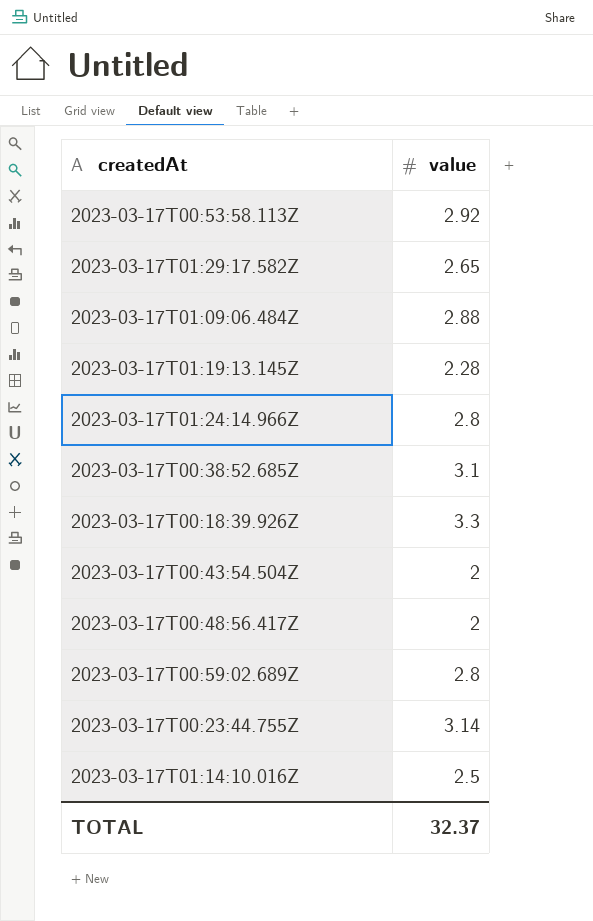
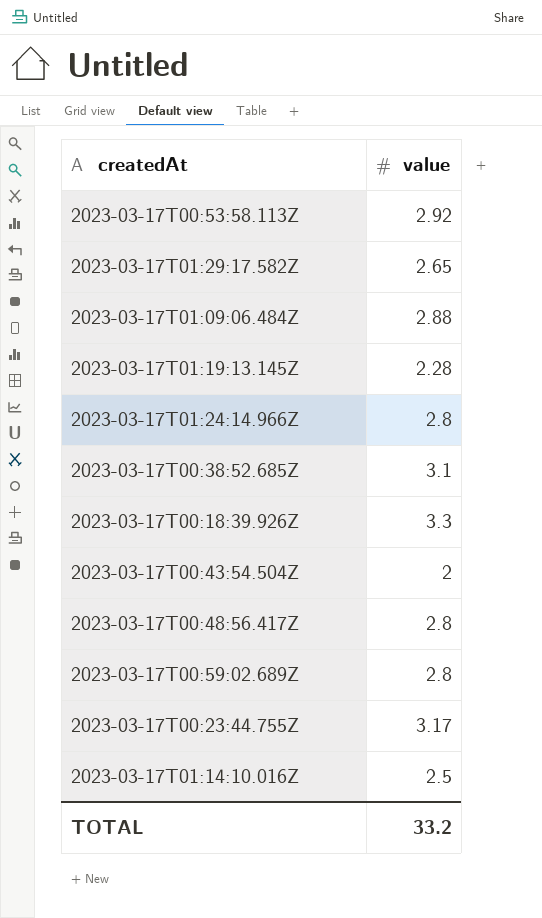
2023-03-17T00:48:56.417Z | value: 2 -> 2.8
2023-03-17T00:23:44.755Z | value: 3.14 -> 3.17
TOTAL | value: 32.37 -> 33.2

